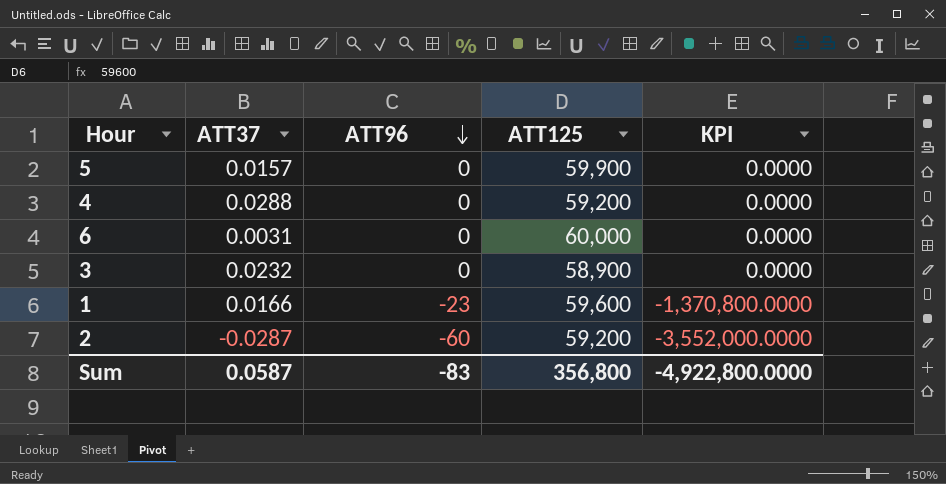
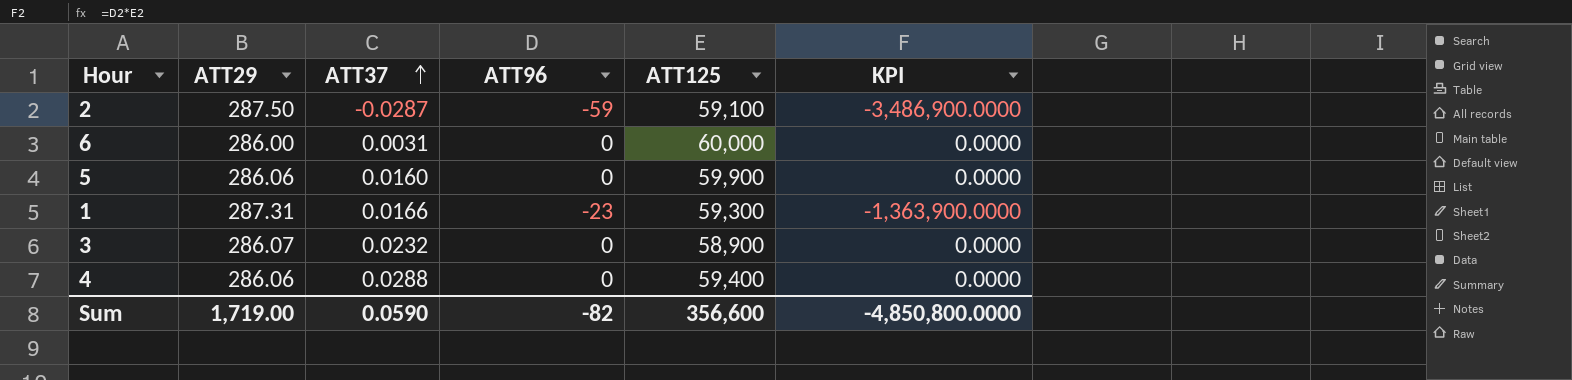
row order: ATT96 descending -> ATT37 ascending
column ATT29 | position: none -> 2
2 | ATT96: -60 -> -59
2 | ATT125: 59,200 -> 59,100
2 | KPI: -3,552,000.0000 -> -3,486,900.0000
5 | ATT37: 0.0157 -> 0.0160
1 | ATT125: 59,600 -> 59,300
1 | KPI: -1,370,800.0000 -> -1,363,900.0000
4 | ATT125: 59,200 -> 59,400
Sum | ATT37: 0.0587 -> 0.0590
Sum | ATT96: -83 -> -82
Sum | ATT125: 356,800 -> 356,600
Sum | KPI: -4,922,800.0000 -> -4,850,800.0000

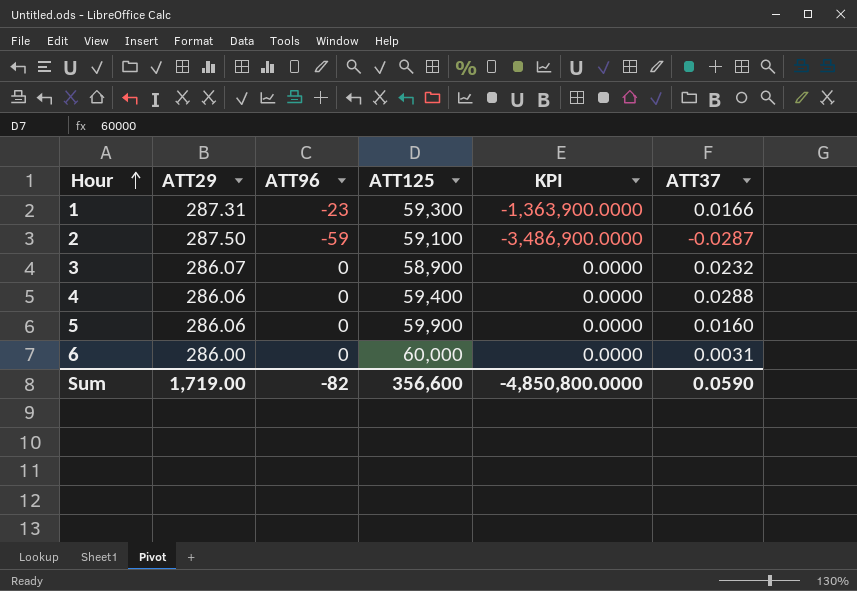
row order: ATT37 ascending -> Hour ascending
column ATT37 | position: 3 -> 6

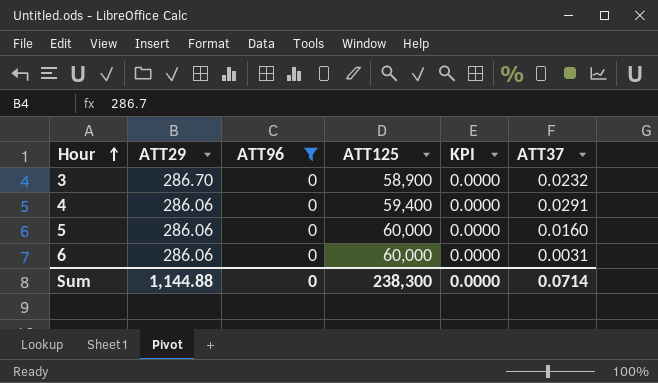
filter: none -> ATT96 = 0
3 | ATT29: 286.07 -> 286.70
4 | ATT37: 0.0288 -> 0.0291
5 | ATT125: 59,900 -> 60,000
6 | ATT29: 286.00 -> 286.06
Sum | ATT29: 1,719.00 -> 1,144.88
Sum | ATT96: -82 -> 0
Sum | ATT125: 356,600 -> 238,300
Sum | KPI: -4,850,800.0000 -> 0.0000
Sum | ATT37: 0.0590 -> 0.0714

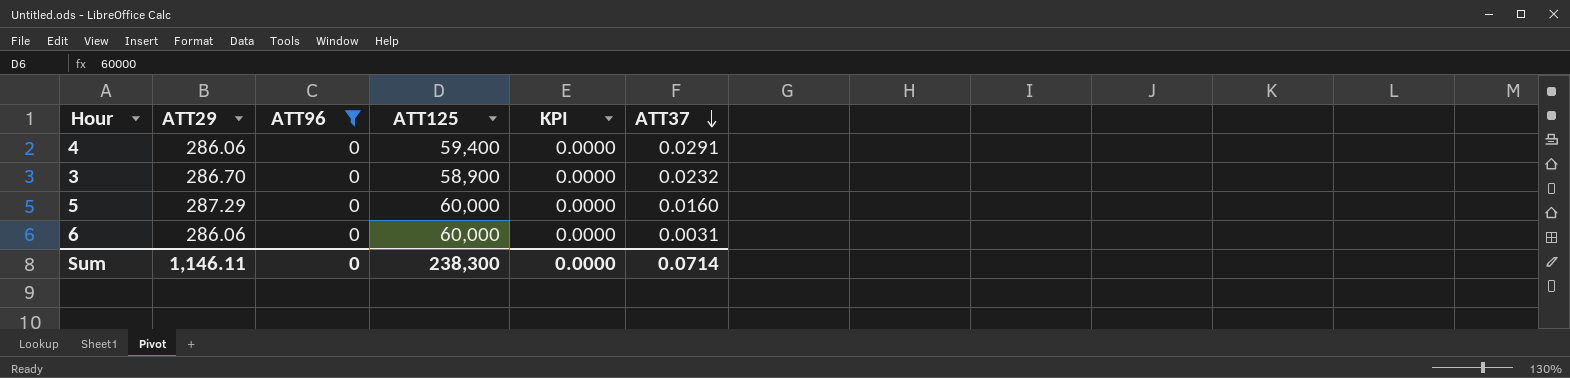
row order: Hour ascending -> ATT37 descending
5 | ATT29: 286.06 -> 287.29
Sum | ATT29: 1,144.88 -> 1,146.11

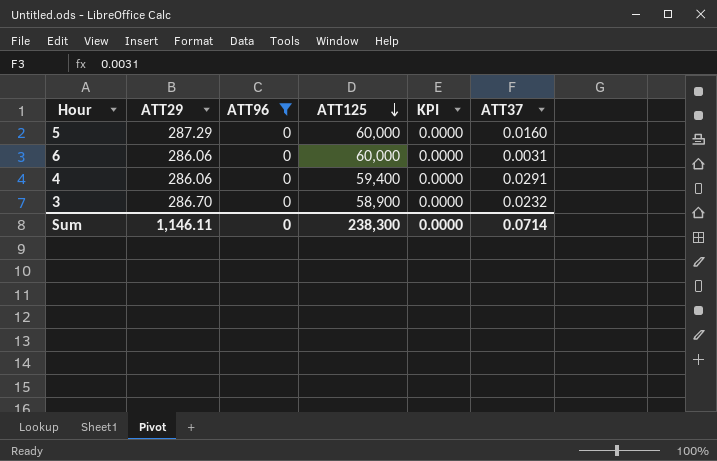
row order: ATT37 descending -> ATT125 descending

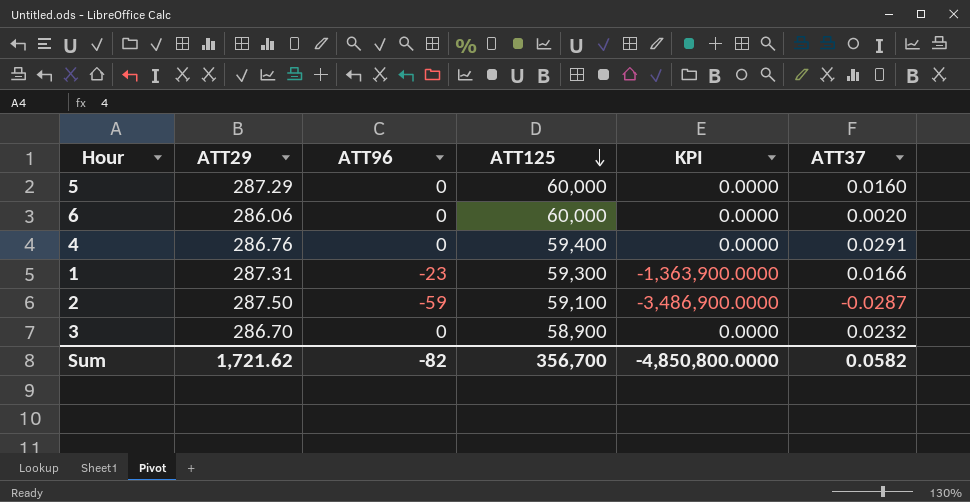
filter: ATT96 = 0 -> none
6 | ATT37: 0.0031 -> 0.0020
4 | ATT29: 286.06 -> 286.76
Sum | ATT29: 1,146.11 -> 1,721.62
Sum | ATT96: 0 -> -82
Sum | ATT125: 238,300 -> 356,700
Sum | KPI: 0.0000 -> -4,850,800.0000
Sum | ATT37: 0.0714 -> 0.0582

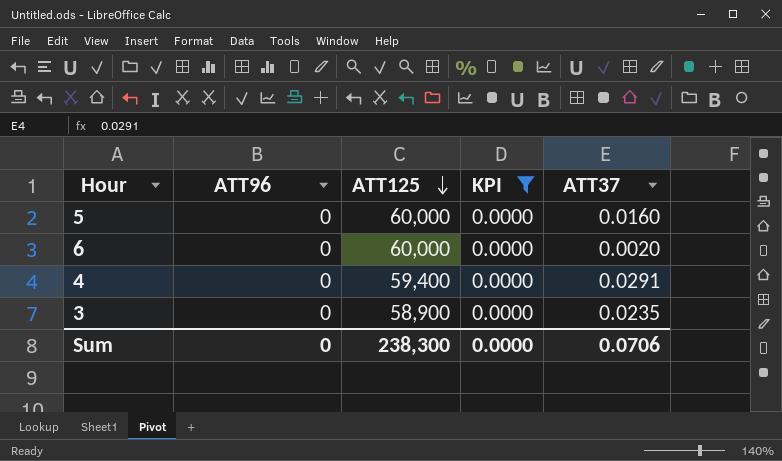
filter: none -> KPI = 0.0000
column ATT29 | position: 2 -> none
3 | ATT37: 0.0232 -> 0.0235
Sum | ATT96: -82 -> 0
Sum | ATT125: 356,700 -> 238,300
Sum | KPI: -4,850,800.0000 -> 0.0000
Sum | ATT37: 0.0582 -> 0.0706

